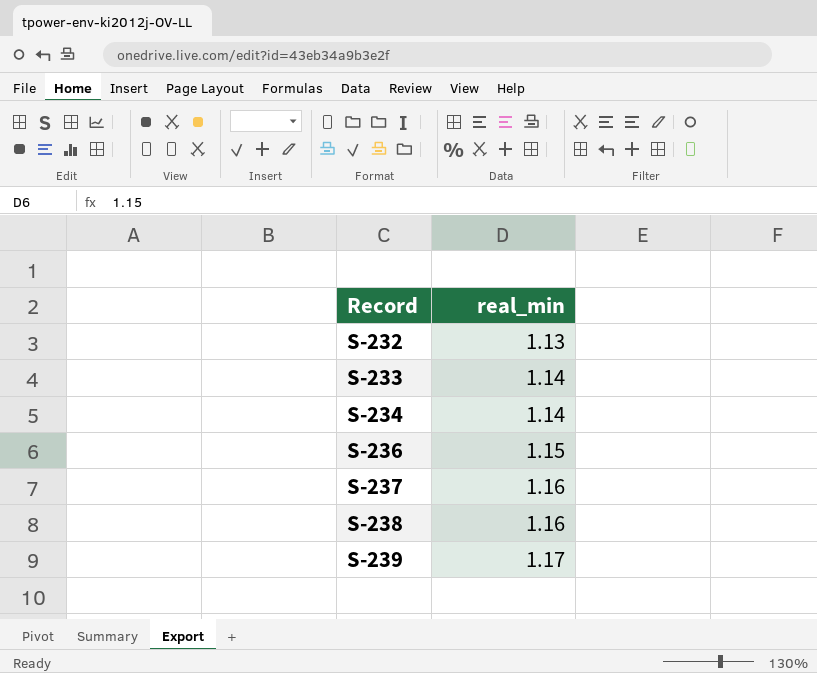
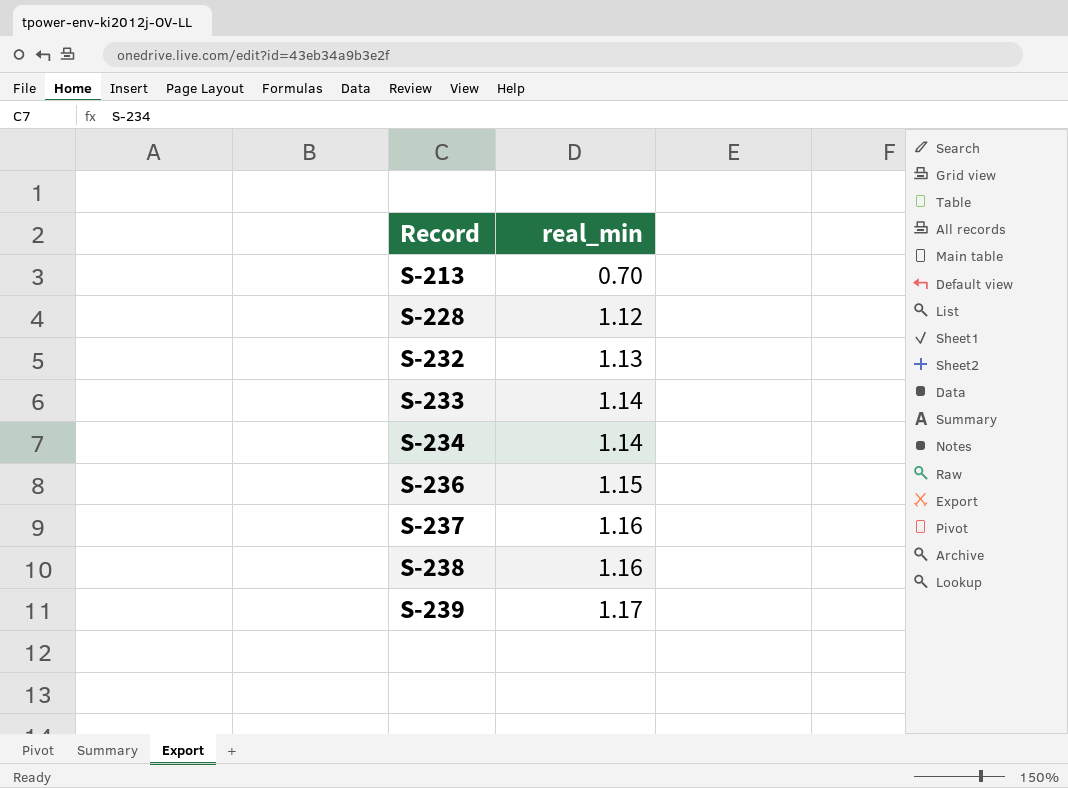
row S-213: none -> 0.70
row S-228: none -> 1.12

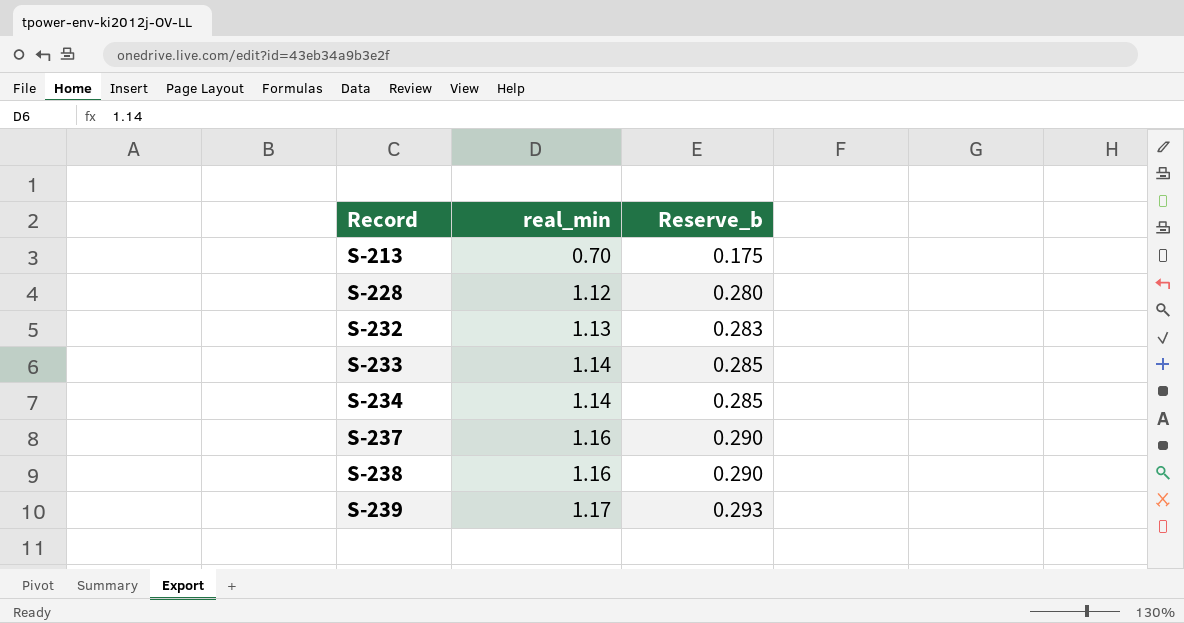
column Reserve_b | formula: none -> [real_min] * 0.25
row S-236: 1.15 -> none

